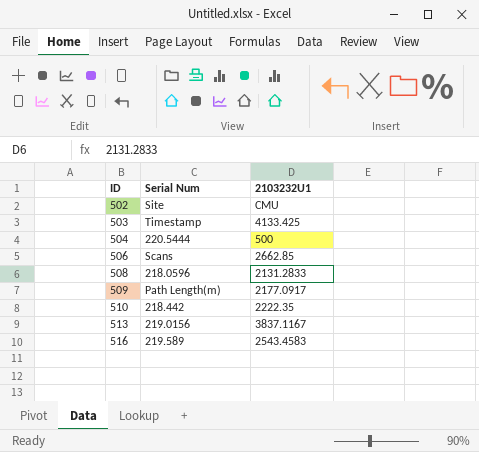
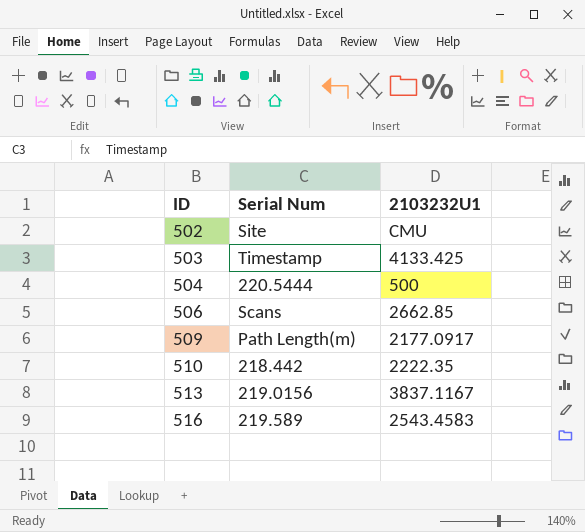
row 508: 218.0596 | 2131.2833 -> none

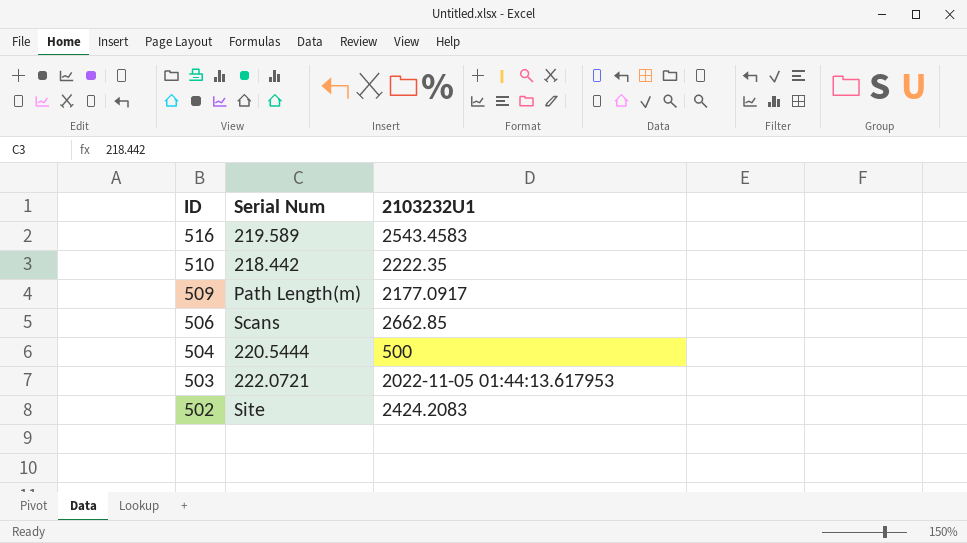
row order: ID ascending -> ID descending
row 513: 219.0156 | 3837.1167 -> none
503 | Serial Num: Timestamp -> 222.0721
503 | 2103232U1: 4133.425 -> 2022-11-05 01:44:13.617953
502 | 2103232U1: CMU -> 2424.2083

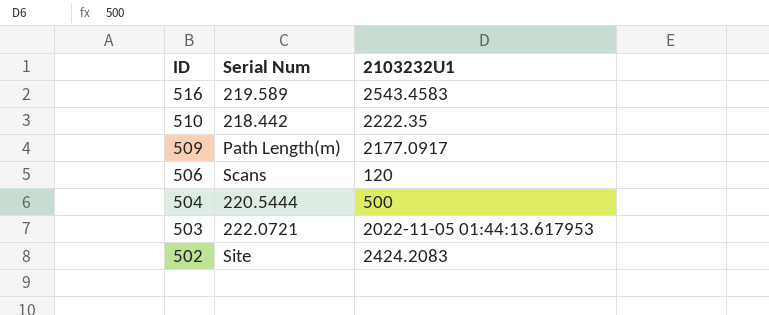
506 | 2103232U1: 2662.85 -> 120

